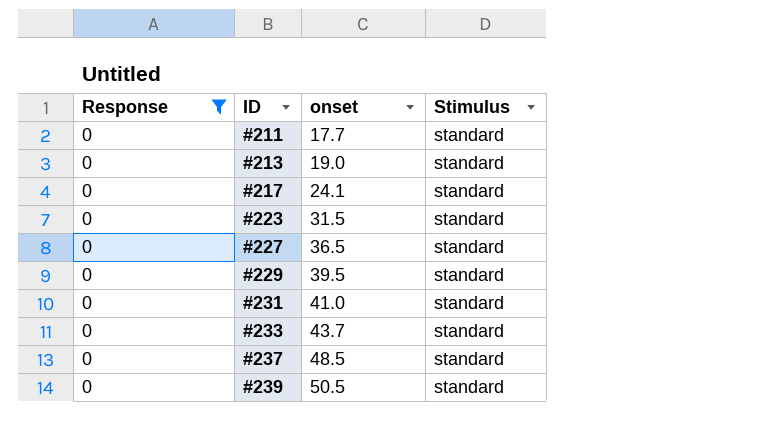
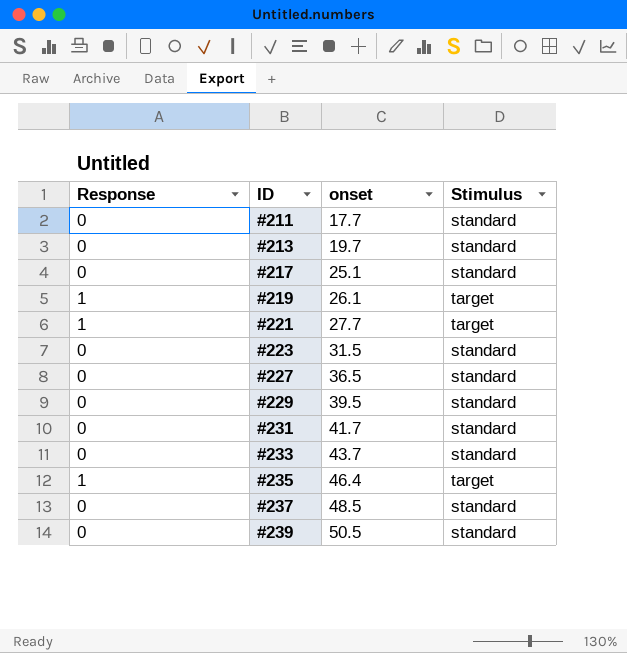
filter: Response = 0 -> none
#213 | onset: 19.0 -> 19.7
#217 | onset: 24.1 -> 25.1
#231 | onset: 41.0 -> 41.7

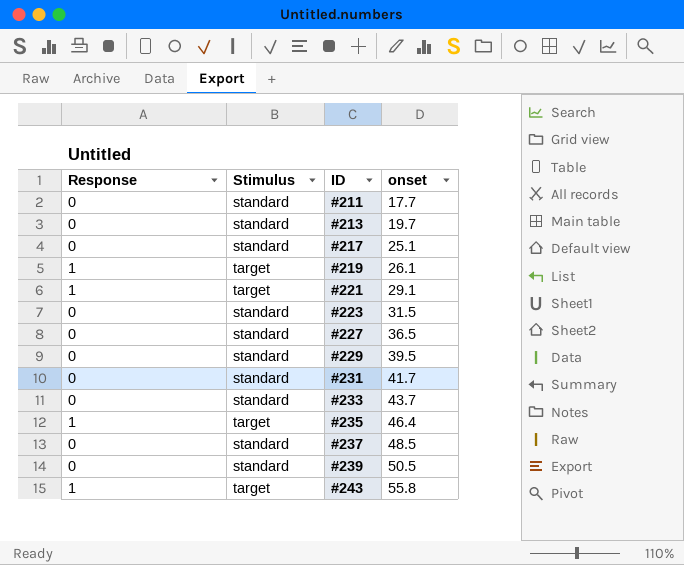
column Stimulus | position: 4 -> 2
#221 | onset: 27.7 -> 29.1
row #243: none -> 1 | target | 55.8

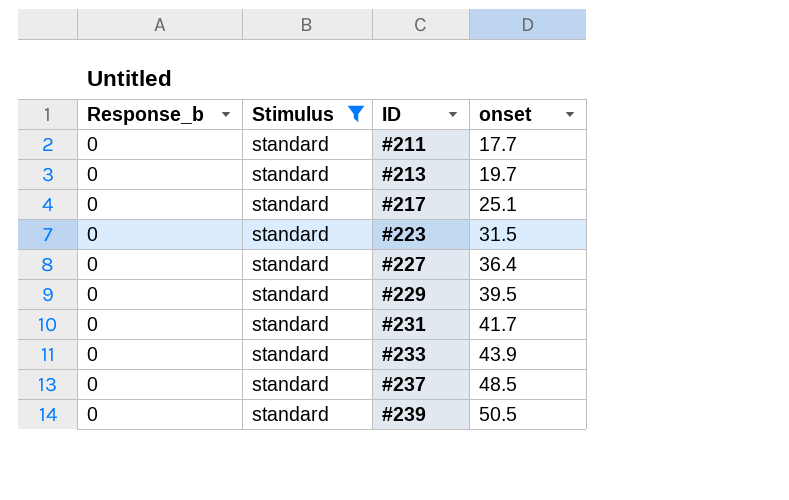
filter: none -> Stimulus = standard
column name: Response -> Response_b
#227 | onset: 36.5 -> 36.4
#233 | onset: 43.7 -> 43.9

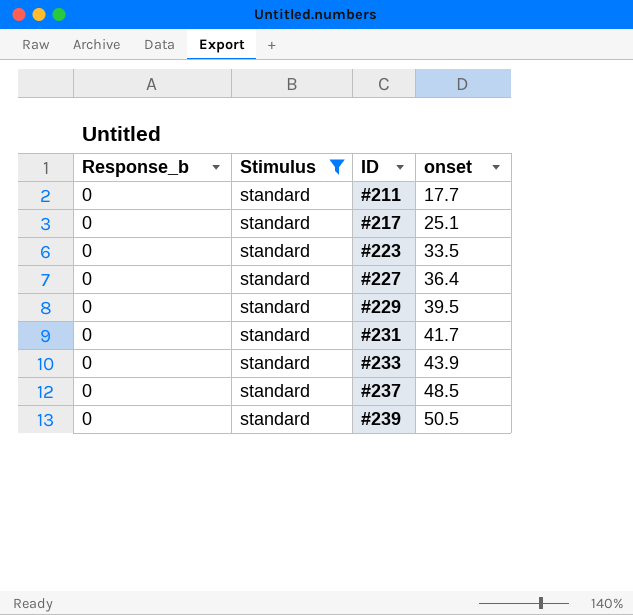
row #213: 0 | standard | 19.7 -> none
#223 | onset: 31.5 -> 33.5

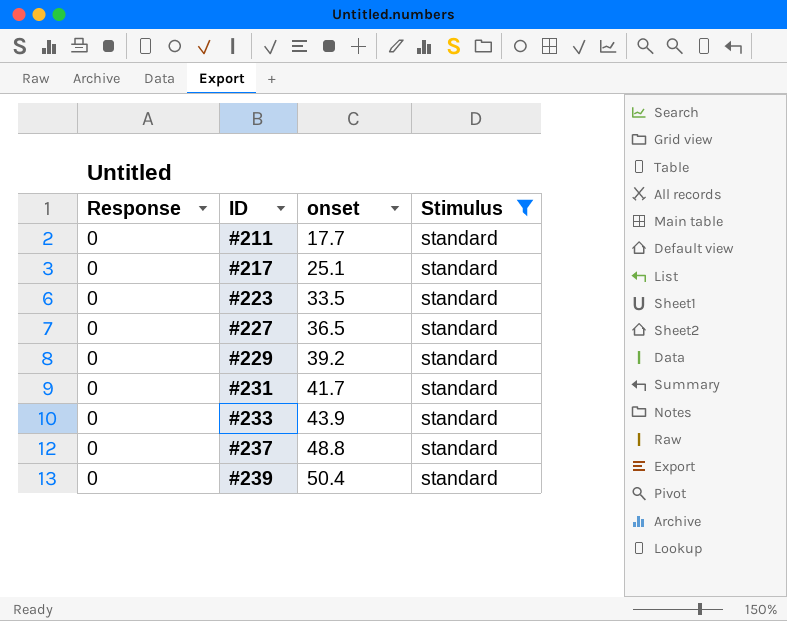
column name: Response_b -> Response
column Stimulus | position: 2 -> 4
#227 | onset: 36.4 -> 36.5
#229 | onset: 39.5 -> 39.2
#237 | onset: 48.5 -> 48.8
#239 | onset: 50.5 -> 50.4

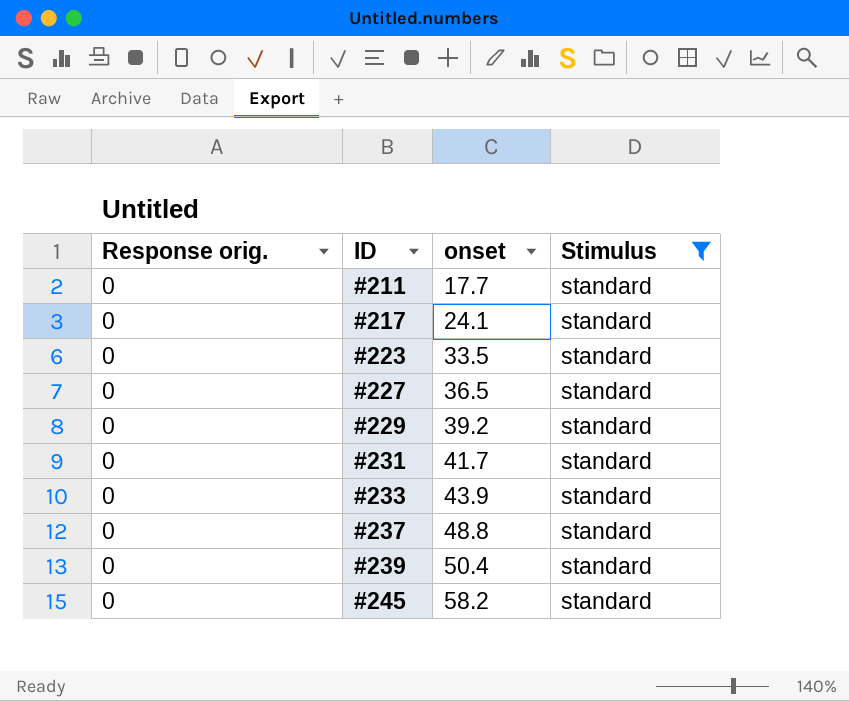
column name: Response -> Response orig.
#217 | onset: 25.1 -> 24.1
row #245: none -> 0 | 58.2 | standard

